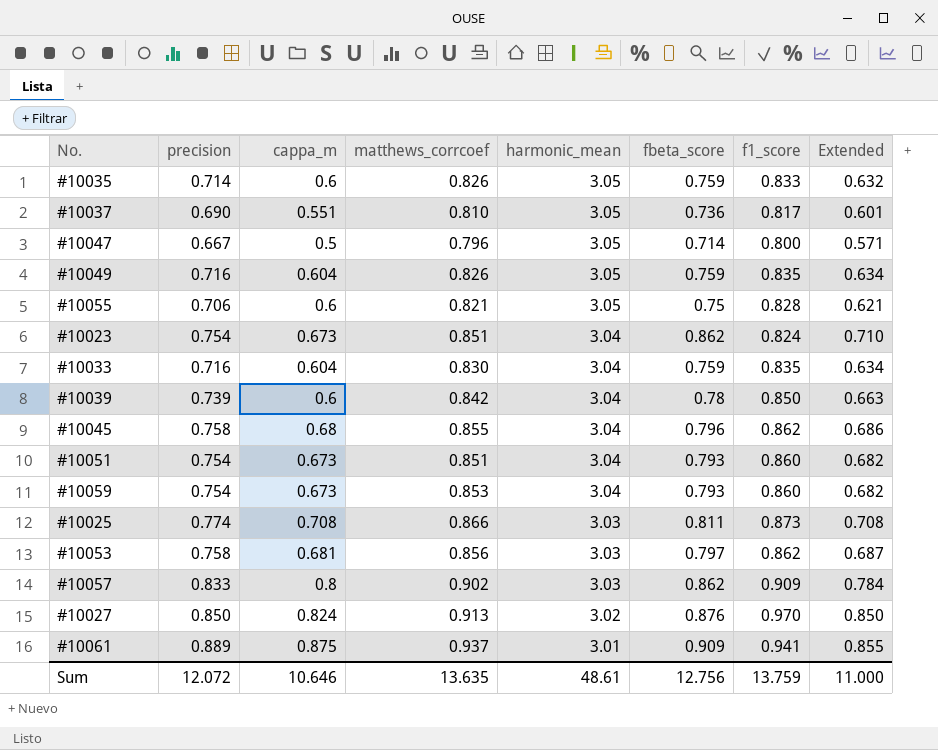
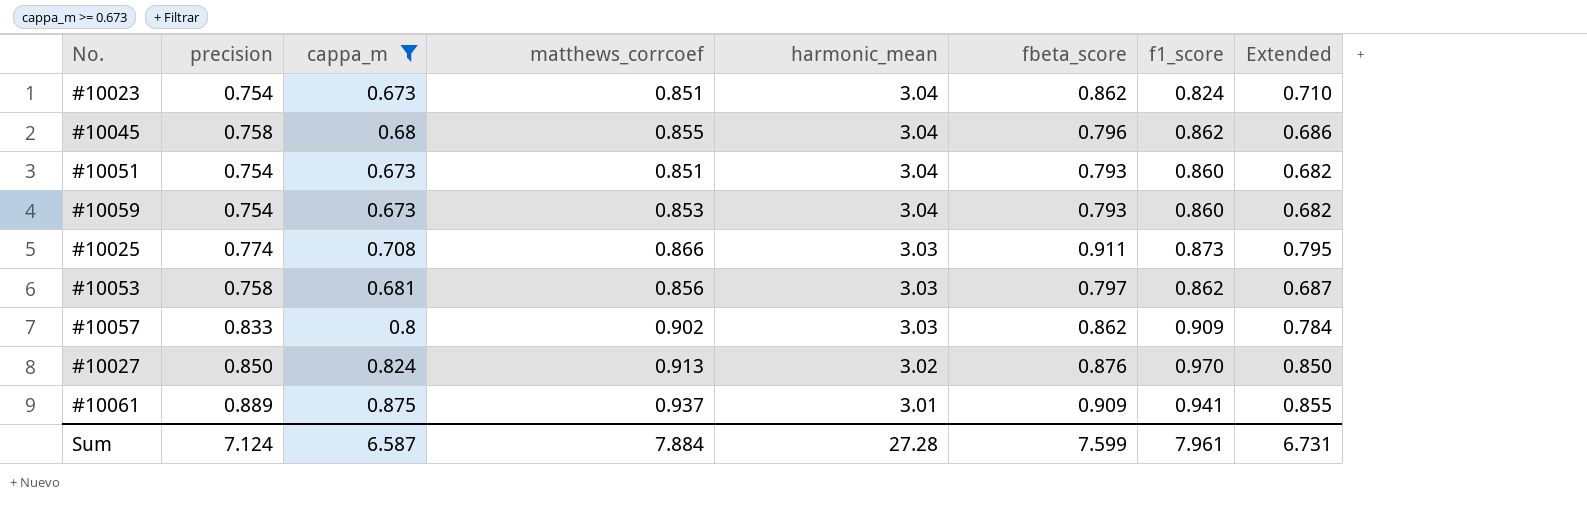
filter: none -> cappa_m >= 0.673
#10025 | fbeta_score: 0.811 -> 0.911
#10025 | Extended: 0.708 -> 0.795
Sum | precision: 12.072 -> 7.124
Sum | cappa_m: 10.646 -> 6.587
Sum | matthews_corrcoef: 13.635 -> 7.884
Sum | harmonic_mean: 48.61 -> 27.28
Sum | fbeta_score: 12.756 -> 7.599
Sum | f1_score: 13.759 -> 7.961
Sum | Extended: 11.000 -> 6.731

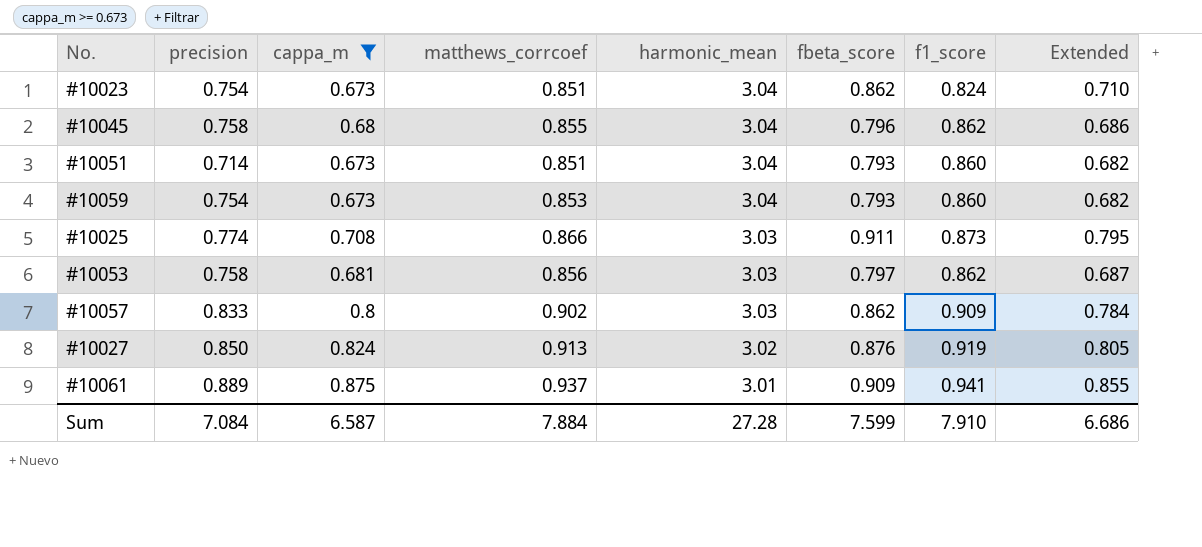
#10051 | precision: 0.754 -> 0.714
#10027 | f1_score: 0.970 -> 0.919
#10027 | Extended: 0.850 -> 0.805
Sum | precision: 7.124 -> 7.084
Sum | f1_score: 7.961 -> 7.910
Sum | Extended: 6.731 -> 6.686

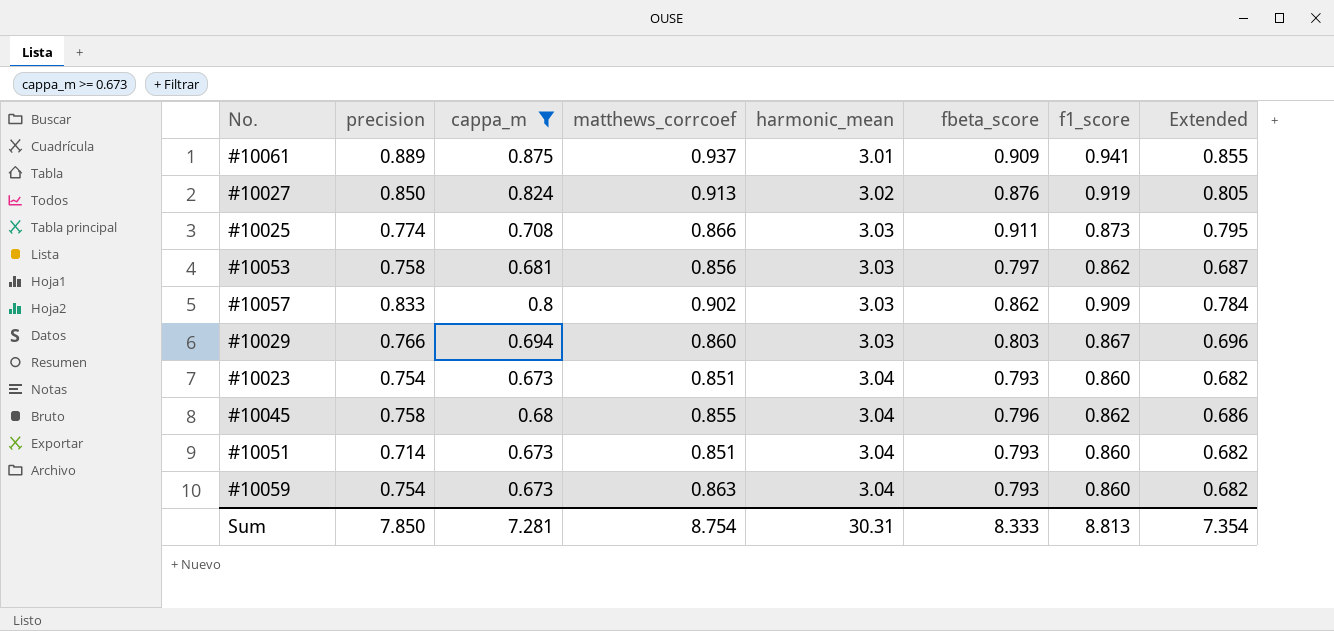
row order: harmonic_mean descending -> harmonic_mean ascending
row #10029: none -> 0.766 | 0.694 | 0.860 | 3.03 | 0.803 | 0.867 | 0.696
#10023 | fbeta_score: 0.862 -> 0.793
#10023 | f1_score: 0.824 -> 0.860
#10023 | Extended: 0.710 -> 0.682
#10059 | matthews_corrcoef: 0.853 -> 0.863
Sum | precision: 7.084 -> 7.850
Sum | cappa_m: 6.587 -> 7.281
Sum | matthews_corrcoef: 7.884 -> 8.754
Sum | harmonic_mean: 27.28 -> 30.31
Sum | fbeta_score: 7.599 -> 8.333
Sum | f1_score: 7.910 -> 8.813
Sum | Extended: 6.686 -> 7.354

